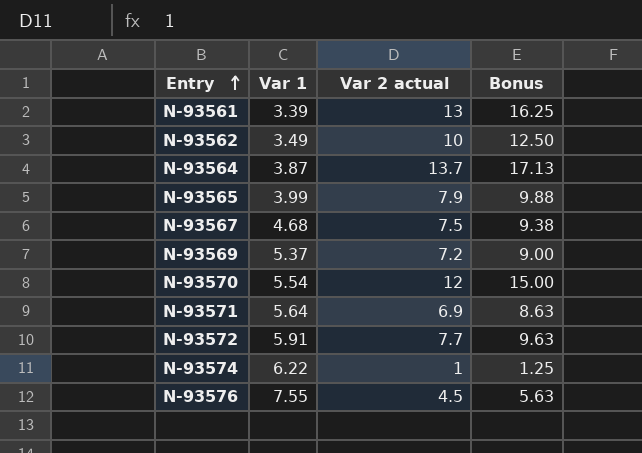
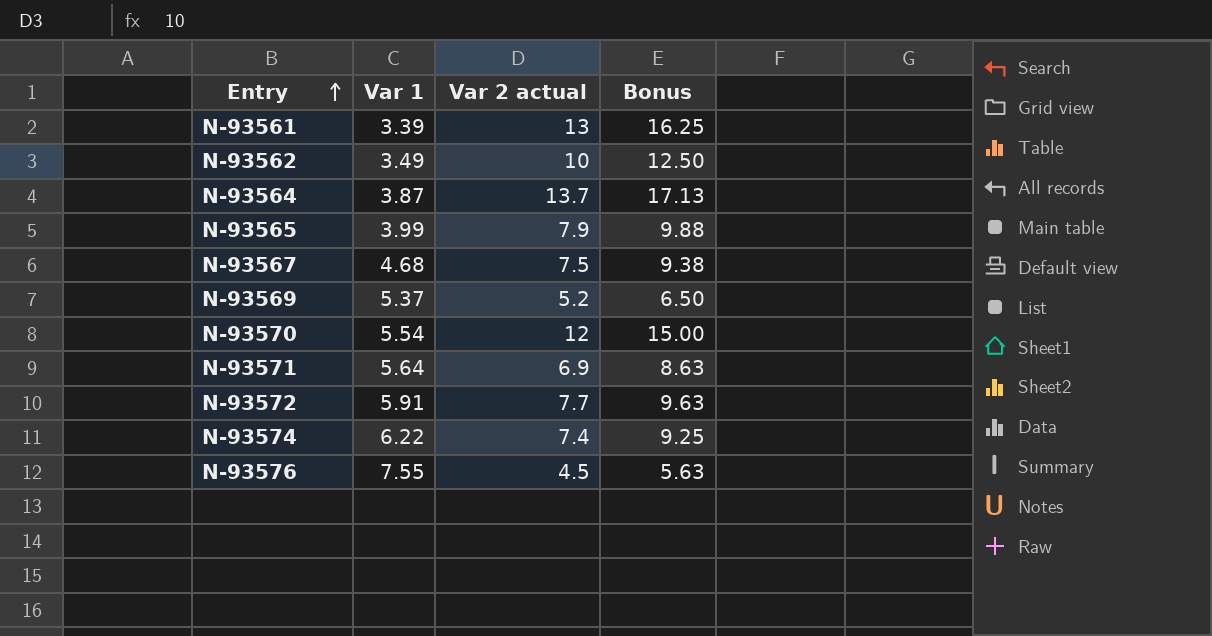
N-93569 | Var 2 actual: 7.2 -> 5.2
N-93569 | Bonus: 9.00 -> 6.50
N-93574 | Var 2 actual: 1 -> 7.4
N-93574 | Bonus: 1.25 -> 9.25

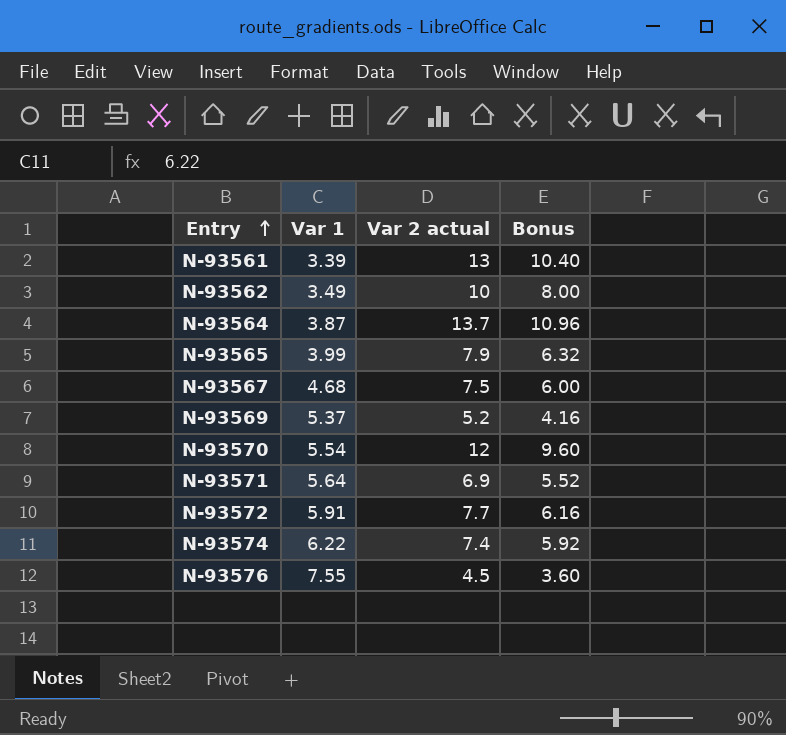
column Bonus | formula: [Var 2 actual] * 1.25 -> [Var 2 actual] * 0.8

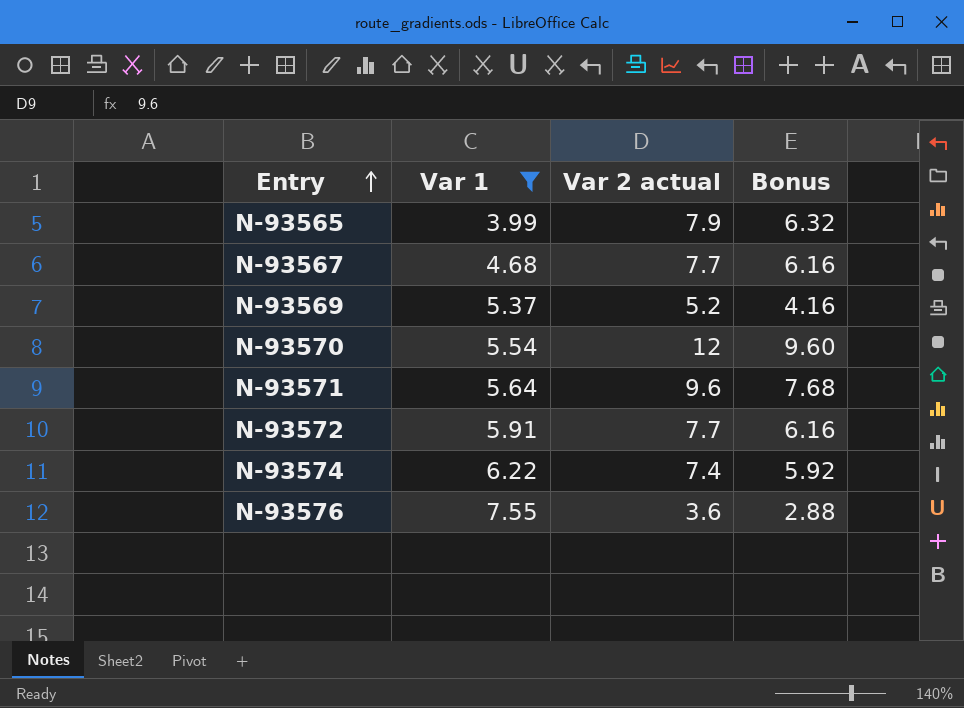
filter: none -> Var 1 >= 3.99
N-93567 | Var 2 actual: 7.5 -> 7.7
N-93567 | Bonus: 6.00 -> 6.16
N-93571 | Var 2 actual: 6.9 -> 9.6
N-93571 | Bonus: 5.52 -> 7.68
N-93576 | Var 2 actual: 4.5 -> 3.6
N-93576 | Bonus: 3.60 -> 2.88

